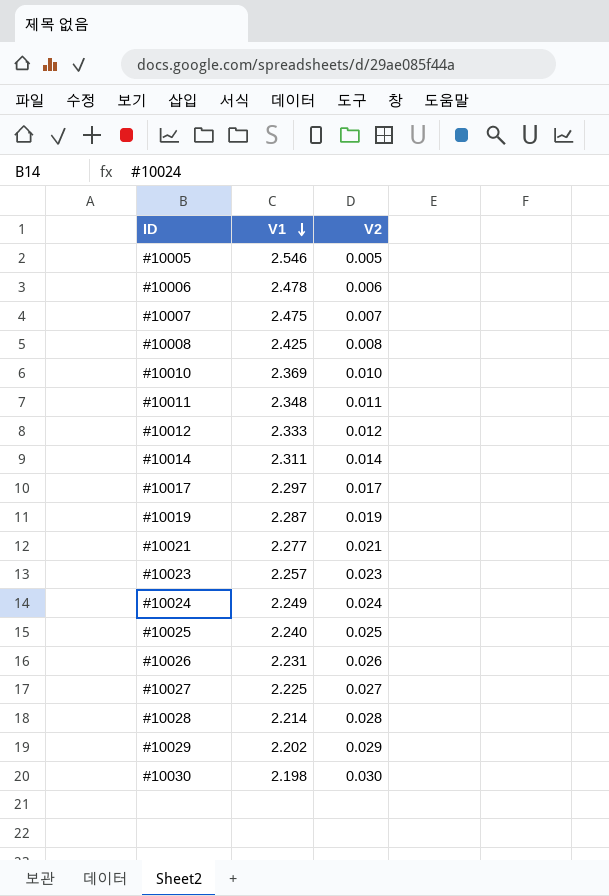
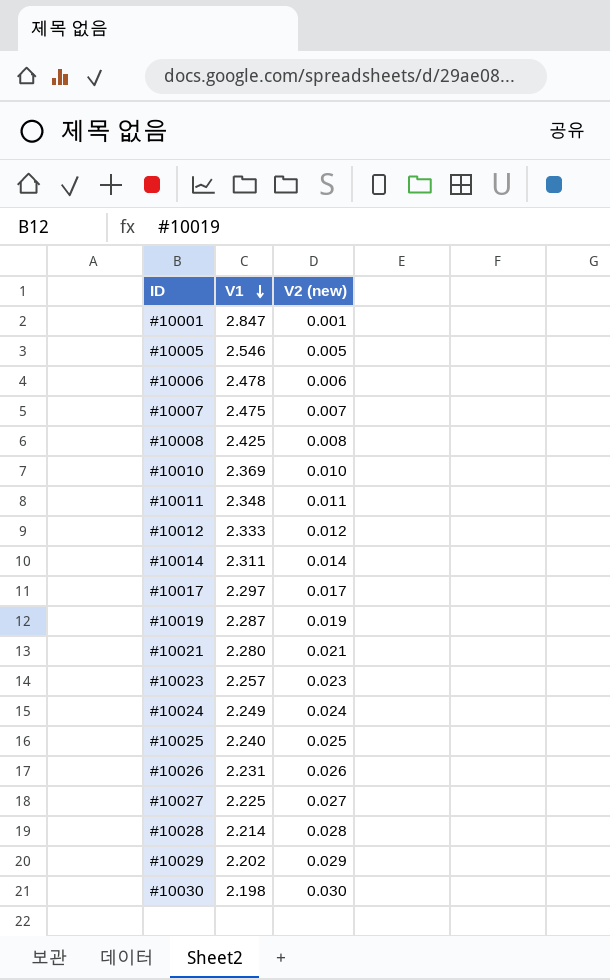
column name: V2 -> V2 (new)
row #10001: none -> 2.847 | 0.001
#10021 | V1: 2.277 -> 2.280

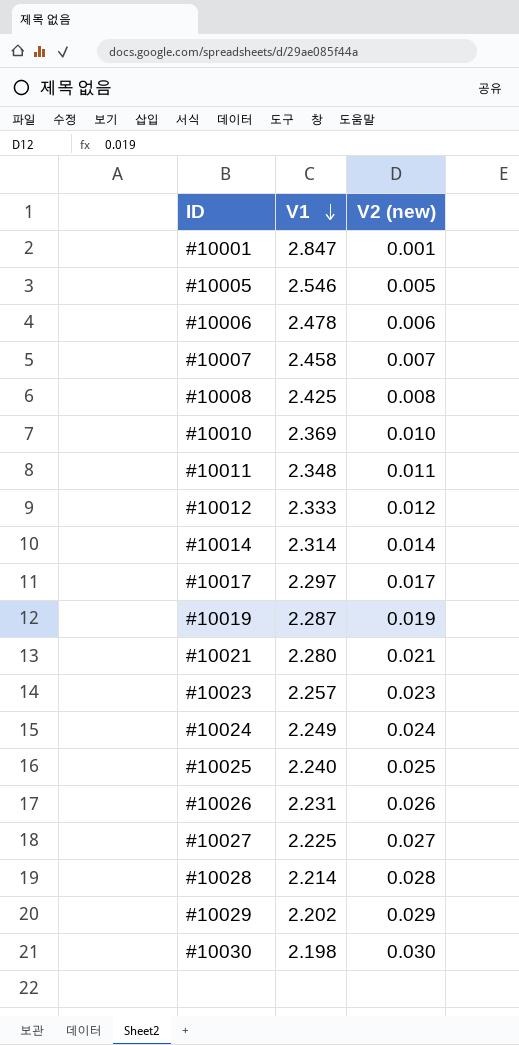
#10007 | V1: 2.475 -> 2.458
#10014 | V1: 2.311 -> 2.314

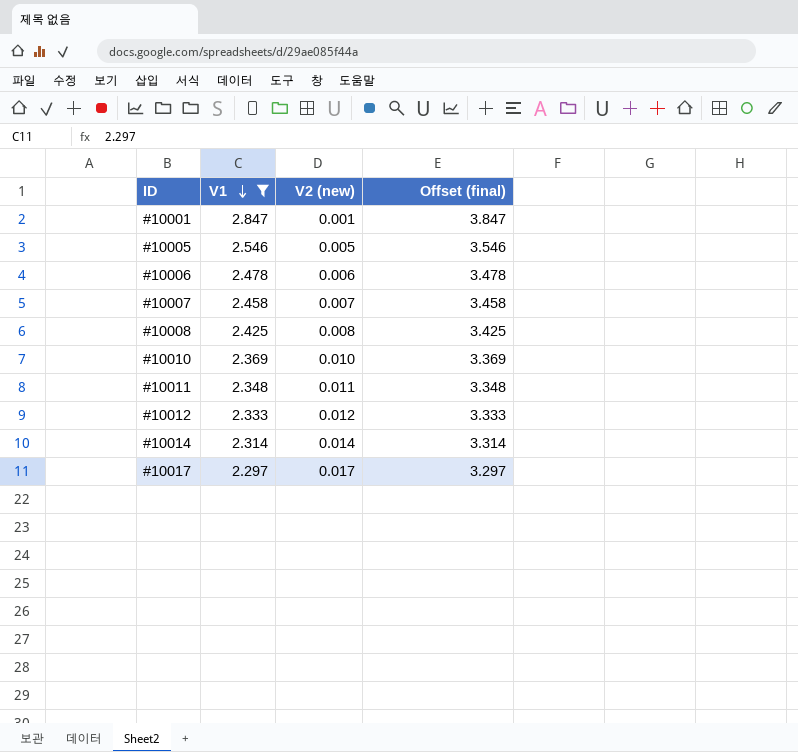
filter: none -> V1 >= 2.297
column Offset (final) | formula: none -> [V1] + 1

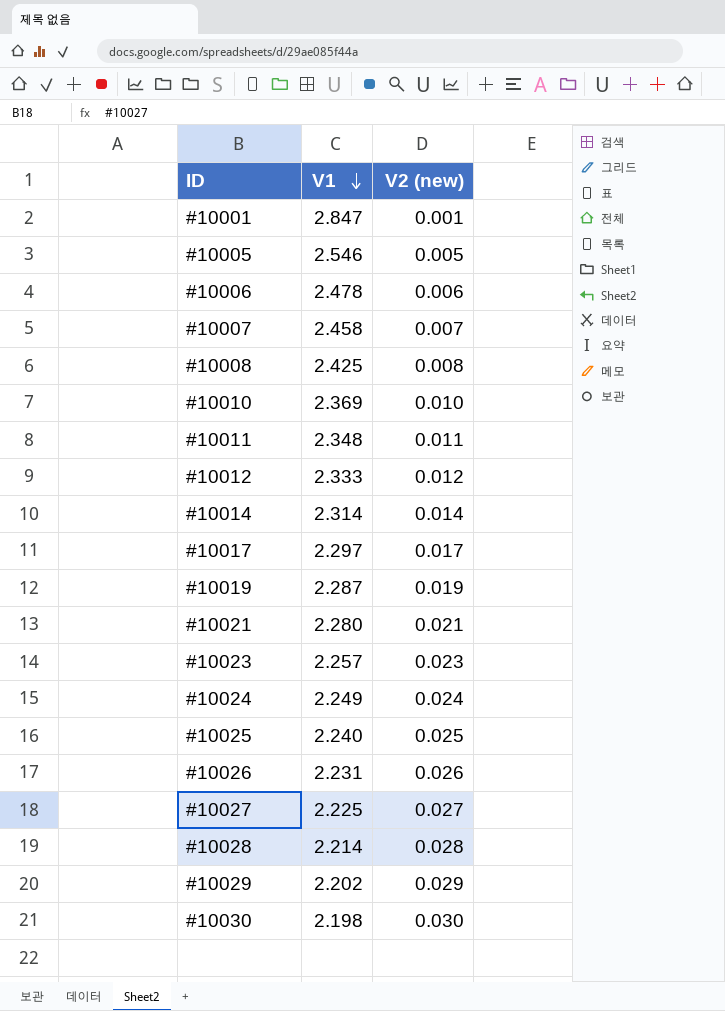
filter: V1 >= 2.297 -> none
column Offset (final) | formula: [V1] + 1 -> none

